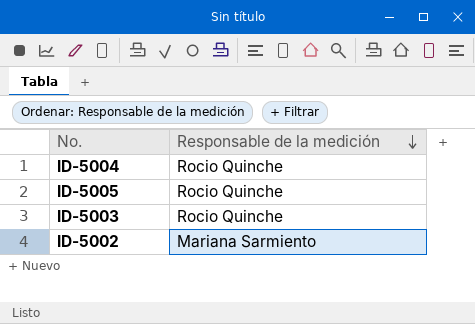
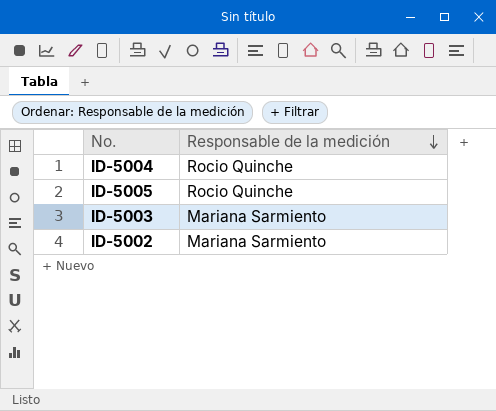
ID-5003 | Responsable de la medición: Rocio Quinche -> Mariana Sarmiento

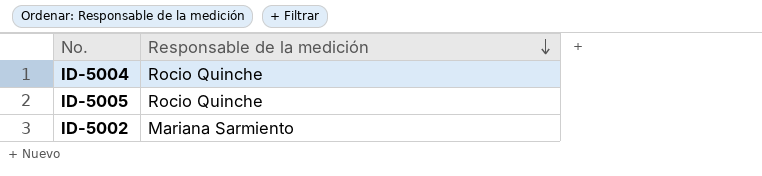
row ID-5003: Mariana Sarmiento -> none

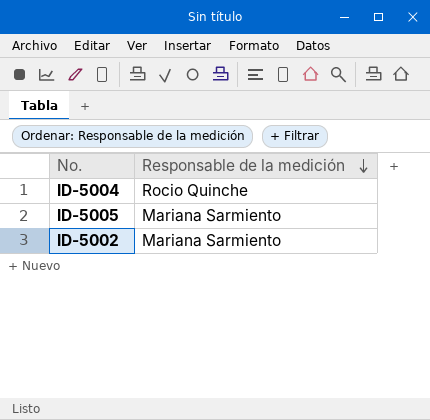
ID-5005 | Responsable de la medición: Rocio Quinche -> Mariana Sarmiento

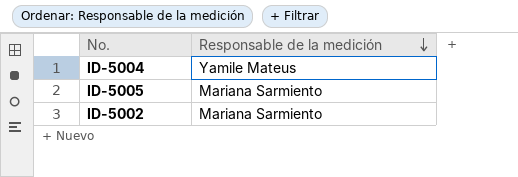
ID-5004 | Responsable de la medición: Rocio Quinche -> Yamile Mateus

